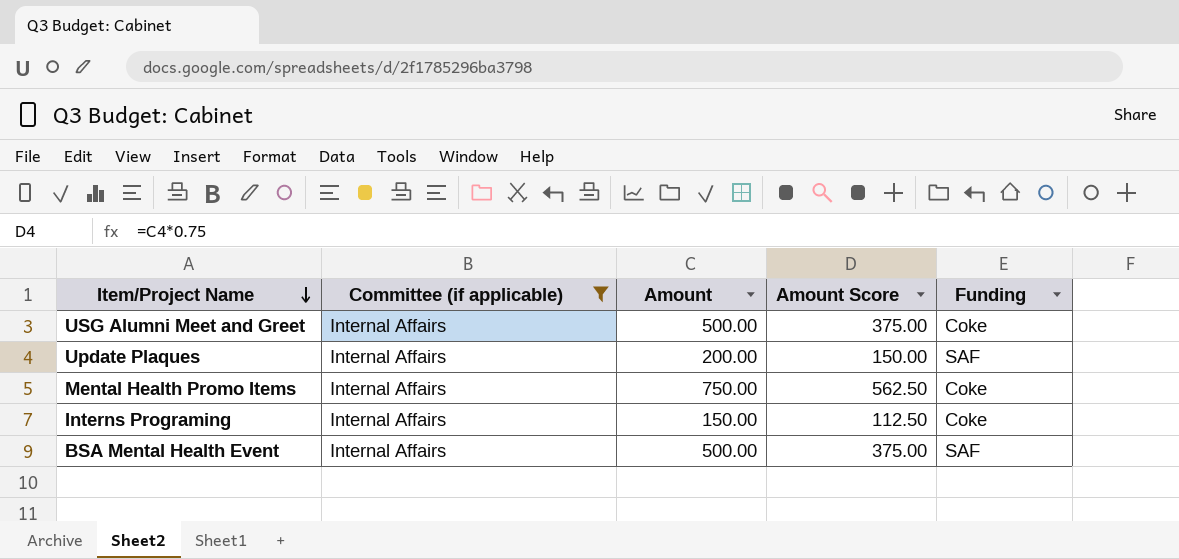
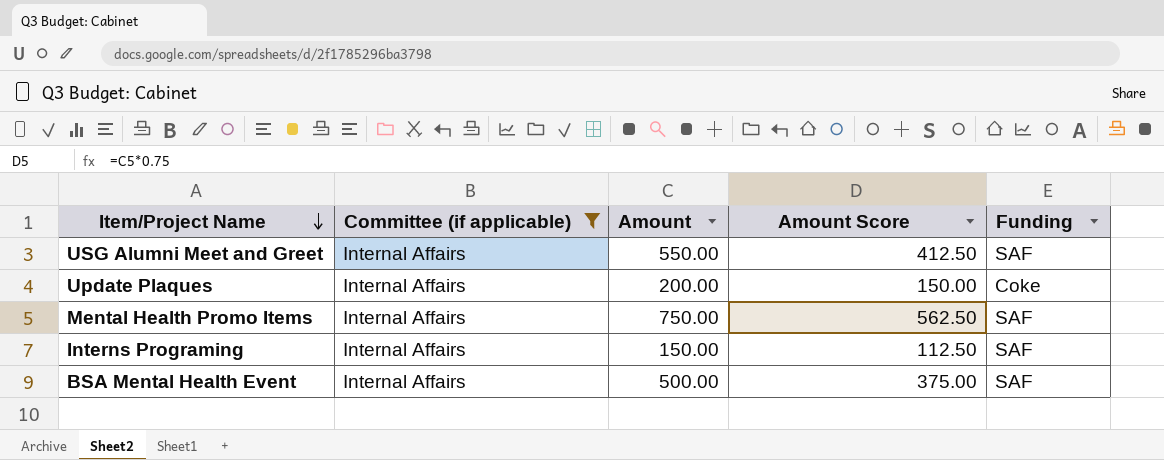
USG Alumni Meet and Greet | Amount: 500.00 -> 550.00
USG Alumni Meet and Greet | Amount Score: 375.00 -> 412.50
USG Alumni Meet and Greet | Funding: Coke -> SAF
Update Plaques | Funding: SAF -> Coke
Mental Health Promo Items | Funding: Coke -> SAF
Interns Programing | Funding: Coke -> SAF

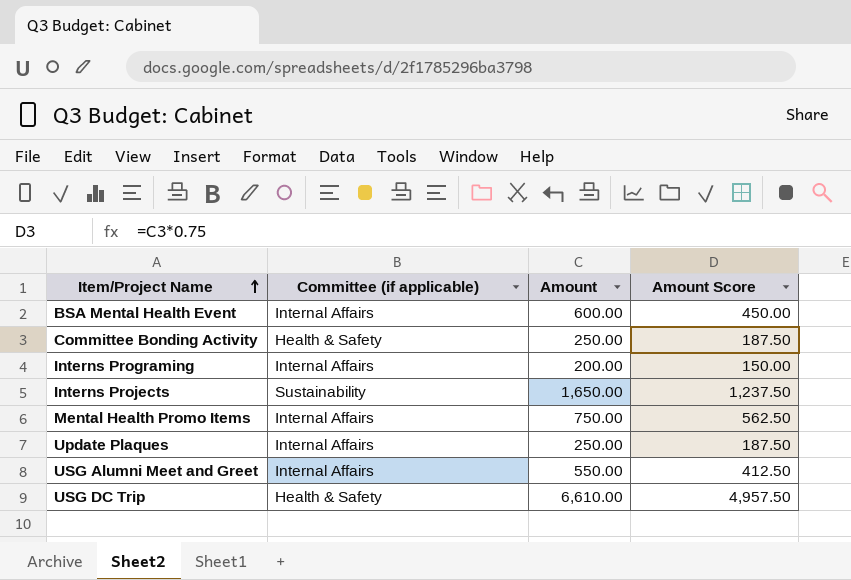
filter: Committee (if applicable) = Internal Affairs -> none
row order: Item/Project Name descending -> Item/Project Name ascending
column Funding | position: 5 -> none
BSA Mental Health Event | Amount: 500.00 -> 600.00
BSA Mental Health Event | Amount Score: 375.00 -> 450.00
Interns Programing | Amount: 150.00 -> 200.00
Interns Programing | Amount Score: 112.50 -> 150.00
Update Plaques | Amount: 200.00 -> 250.00
Update Plaques | Amount Score: 150.00 -> 187.50

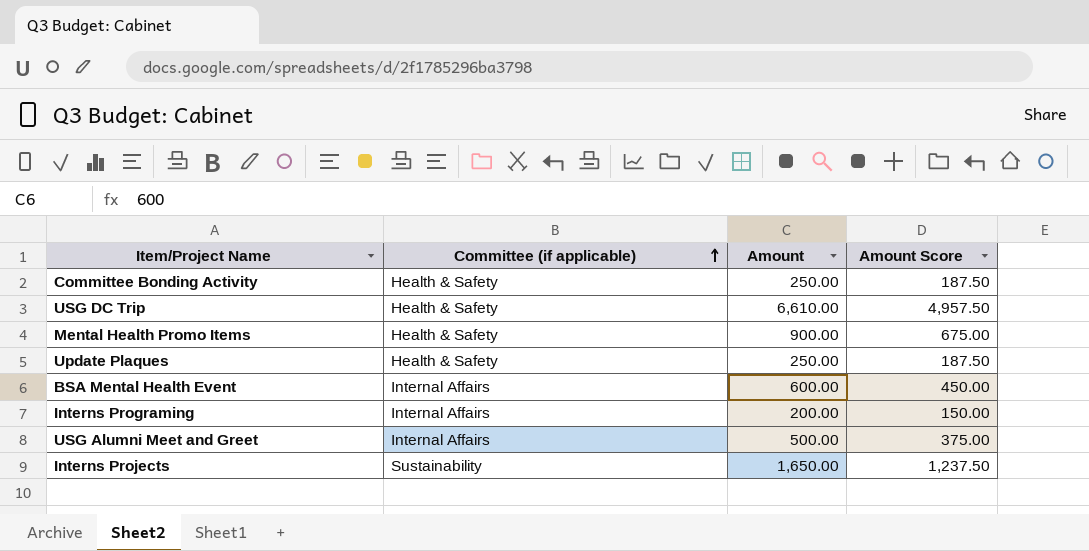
row order: Item/Project Name ascending -> Committee (if applicable) ascending
Mental Health Promo Items | Committee (if applicable): Internal Affairs -> Health & Safety
Mental Health Promo Items | Amount: 750.00 -> 900.00
Mental Health Promo Items | Amount Score: 562.50 -> 675.00
Update Plaques | Committee (if applicable): Internal Affairs -> Health & Safety
USG Alumni Meet and Greet | Amount: 550.00 -> 500.00
USG Alumni Meet and Greet | Amount Score: 412.50 -> 375.00

